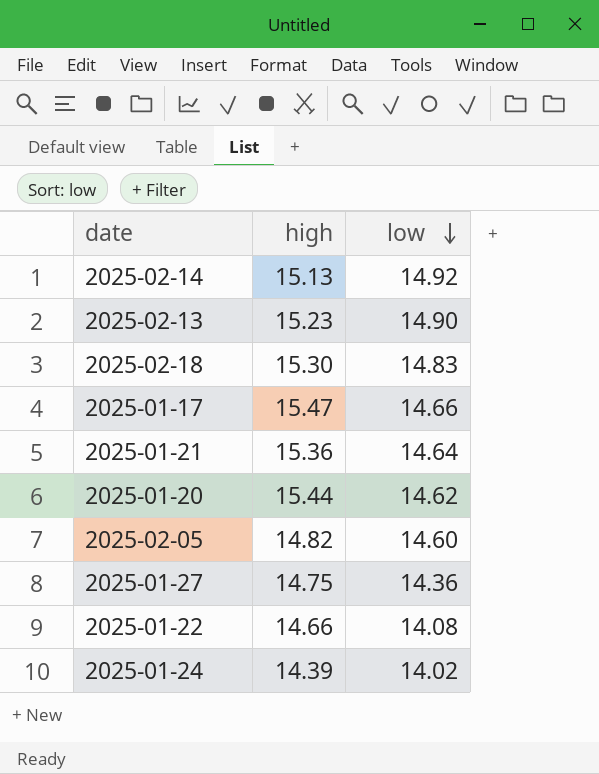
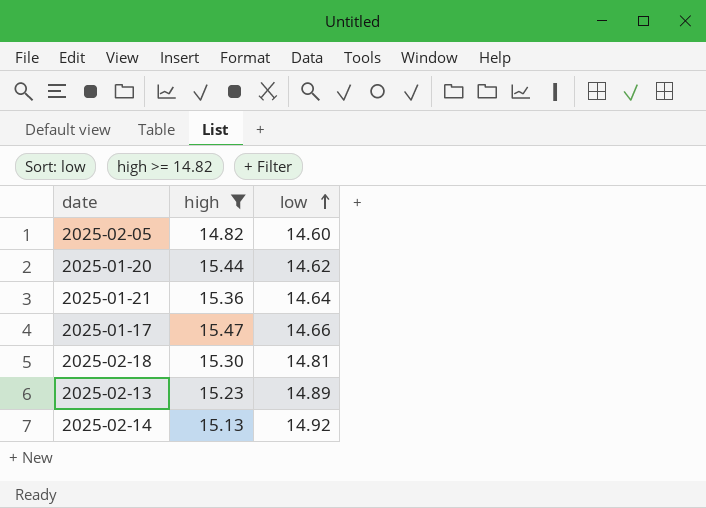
filter: none -> high >= 14.82
row order: low descending -> low ascending
2025-02-18 | low: 14.83 -> 14.81
2025-02-13 | low: 14.90 -> 14.89

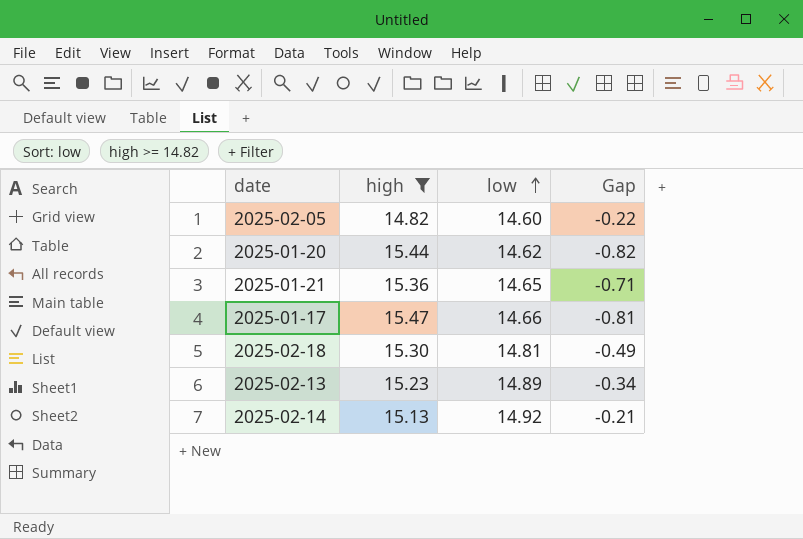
column Gap | formula: none -> [low] - [high]
2025-01-21 | low: 14.64 -> 14.65

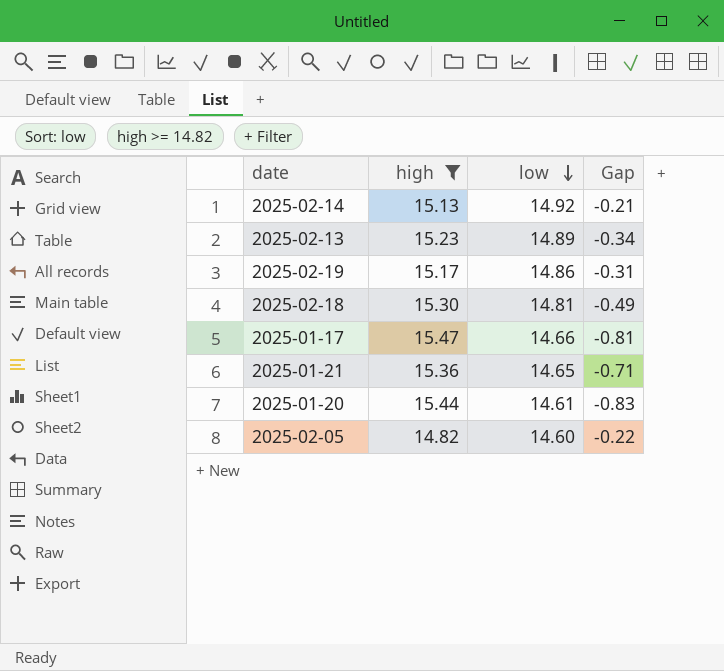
row order: low ascending -> low descending
row 2025-02-19: none -> 15.17 | 14.86 | -0.31
2025-01-20 | low: 14.62 -> 14.61
2025-01-20 | Gap: -0.82 -> -0.83

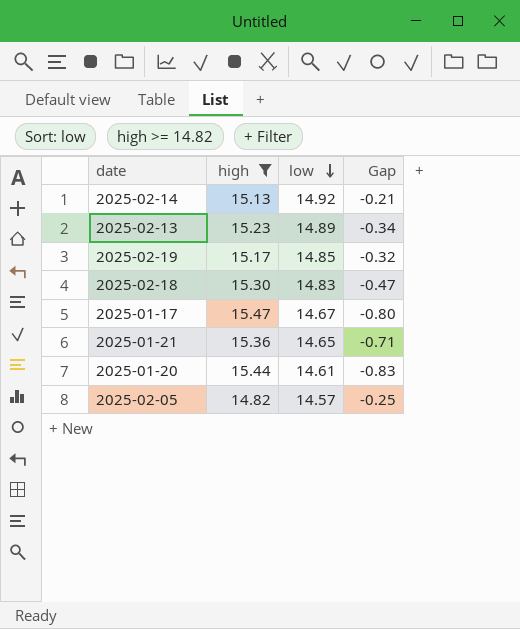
2025-02-19 | low: 14.86 -> 14.85
2025-02-19 | Gap: -0.31 -> -0.32
2025-02-18 | low: 14.81 -> 14.83
2025-02-18 | Gap: -0.49 -> -0.47
2025-01-17 | low: 14.66 -> 14.67
2025-01-17 | Gap: -0.81 -> -0.80
2025-02-05 | low: 14.60 -> 14.57
2025-02-05 | Gap: -0.22 -> -0.25

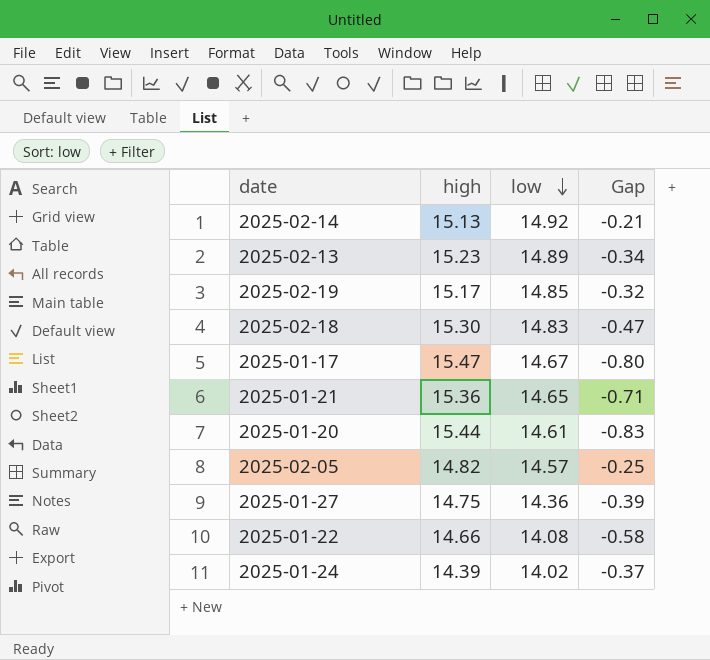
filter: high >= 14.82 -> none

